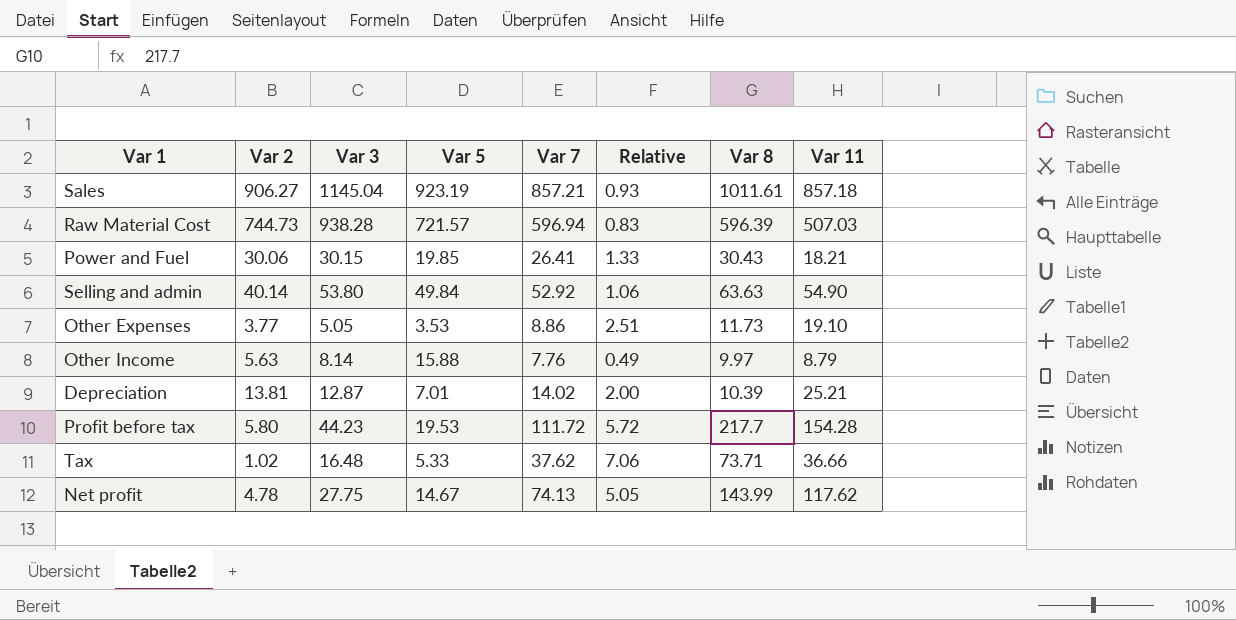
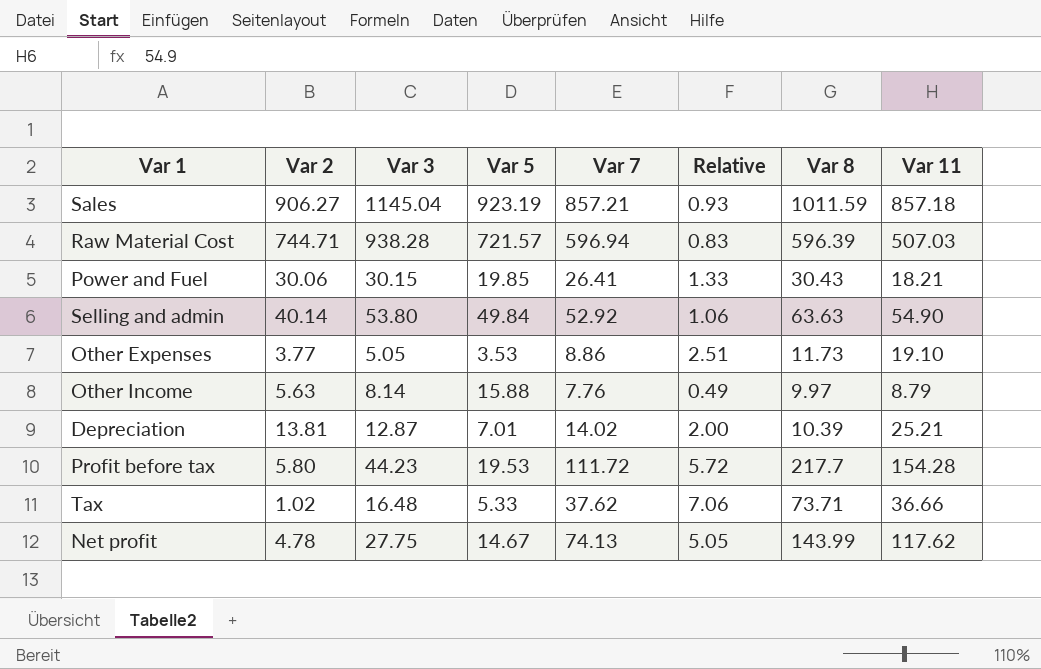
Sales | Var 8: 1011.61 -> 1011.59
Raw Material Cost | Var 2: 744.73 -> 744.71

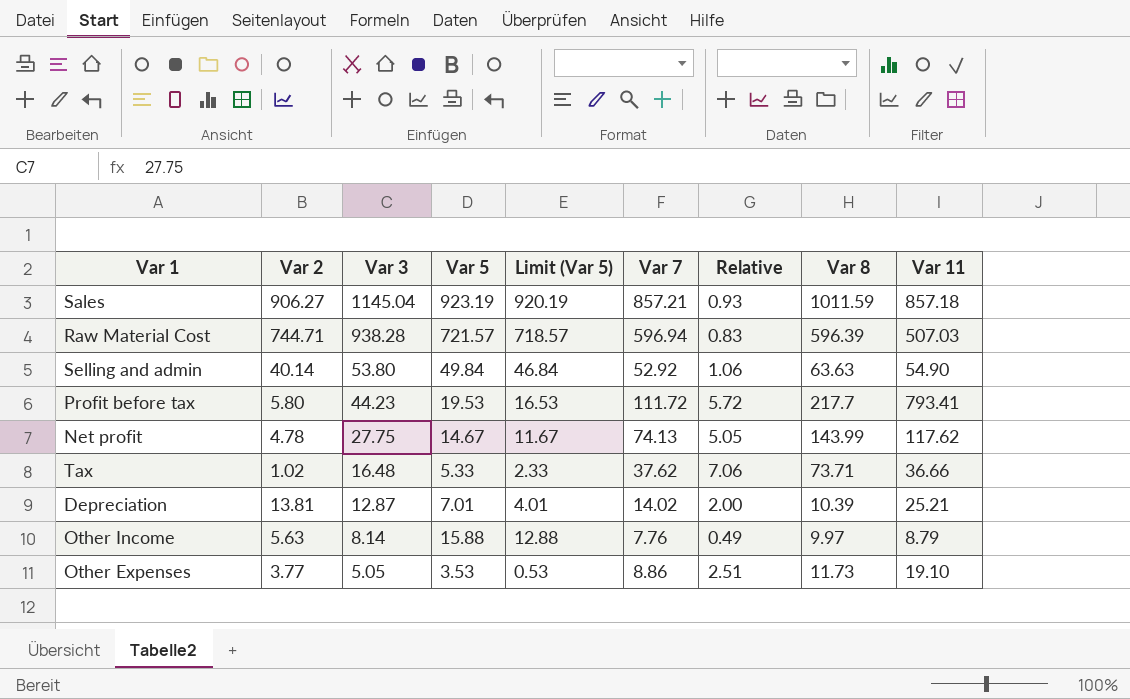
row order: none -> Var 3 descending
column Limit (Var 5) | formula: none -> [Var 5] - 3
row Power and Fuel: 30.06 | 30.15 | 19.85 | 26.41 | 1.33 | 30.43 | 18.21 -> none
Profit before tax | Var 11: 154.28 -> 793.41

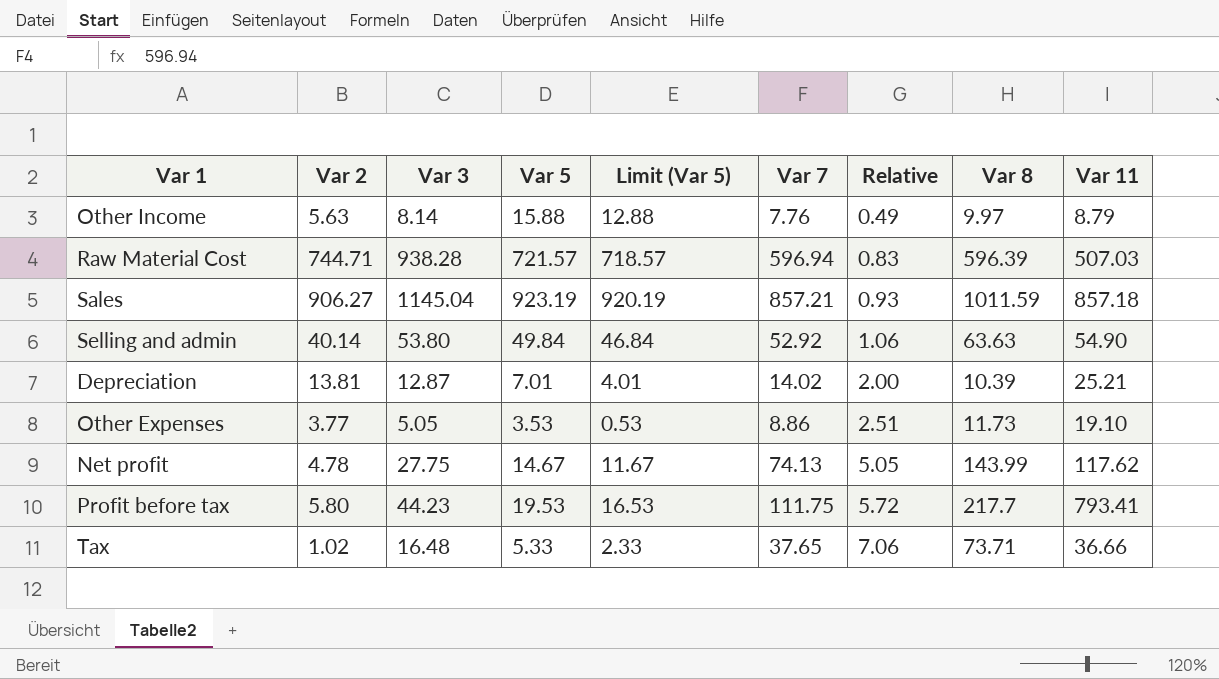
row order: Var 3 descending -> Relative ascending
Profit before tax | Var 7: 111.72 -> 111.75
Tax | Var 7: 37.62 -> 37.65

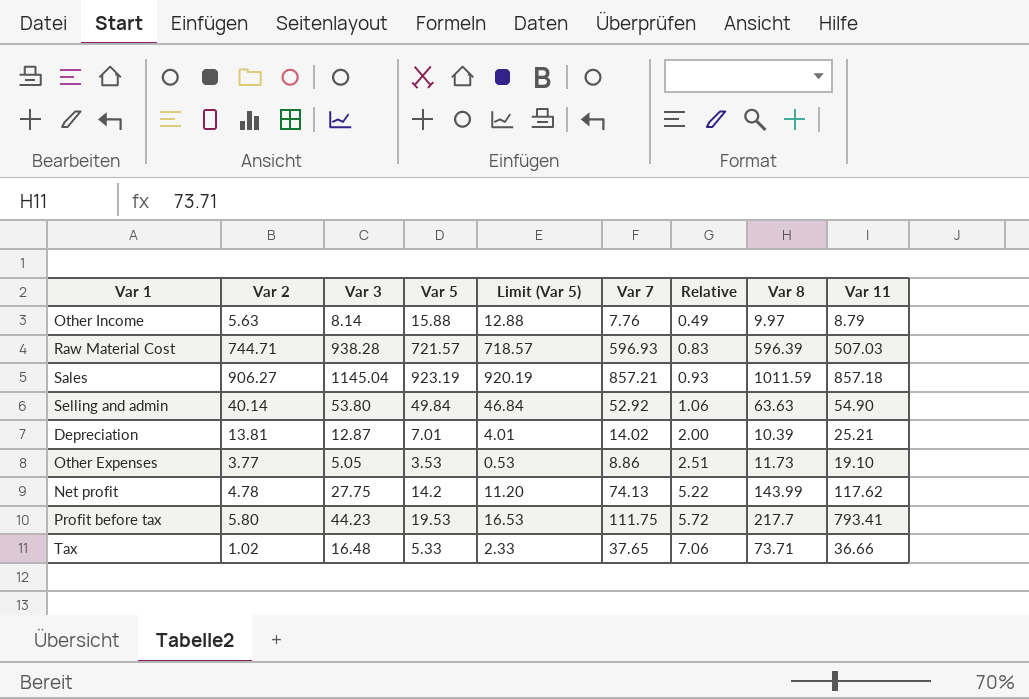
Raw Material Cost | Var 7: 596.94 -> 596.93
Net profit | Var 5: 14.67 -> 14.2
Net profit | Limit (Var 5): 11.67 -> 11.20
Net profit | Relative: 5.05 -> 5.22

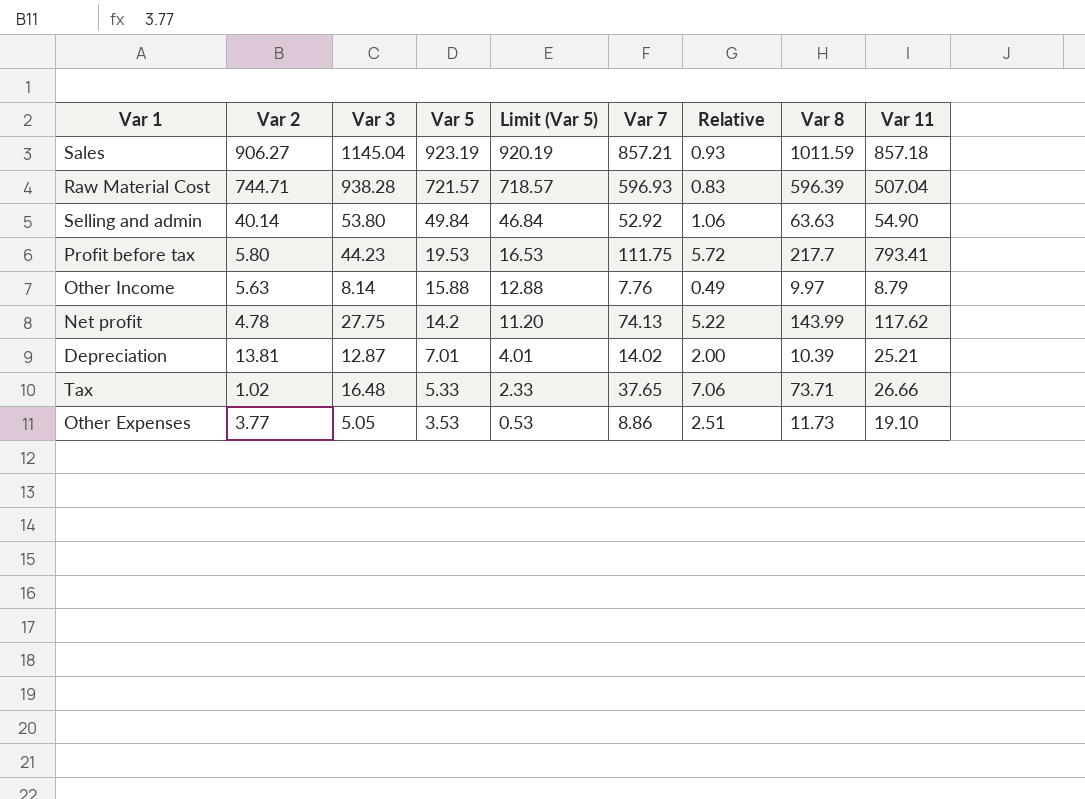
row order: Relative ascending -> Var 5 descending
Raw Material Cost | Var 11: 507.03 -> 507.04
Tax | Var 11: 36.66 -> 26.66

